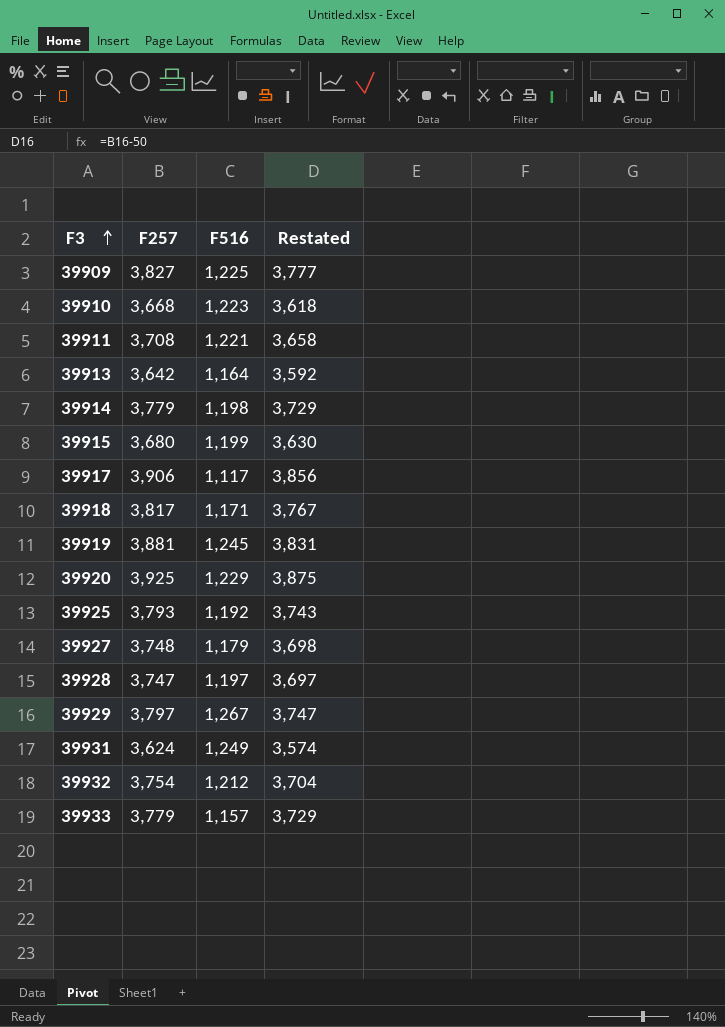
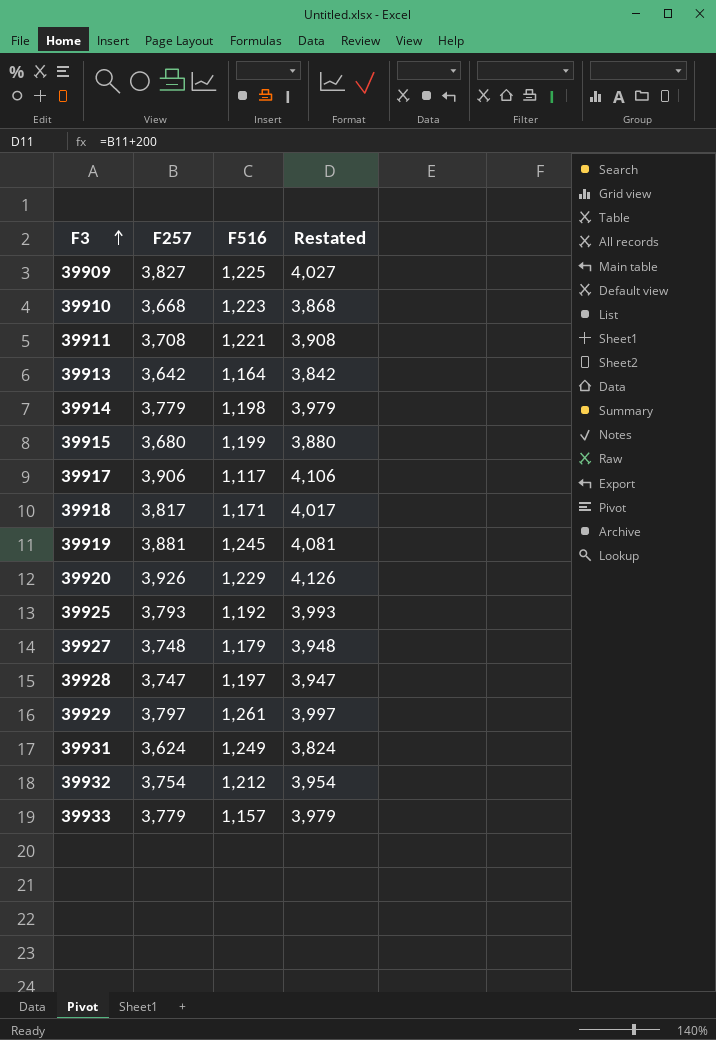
column Restated | formula: [F257] - 50 -> [F257] + 200
39920 | F257: 3,925 -> 3,926
39929 | F516: 1,267 -> 1,261

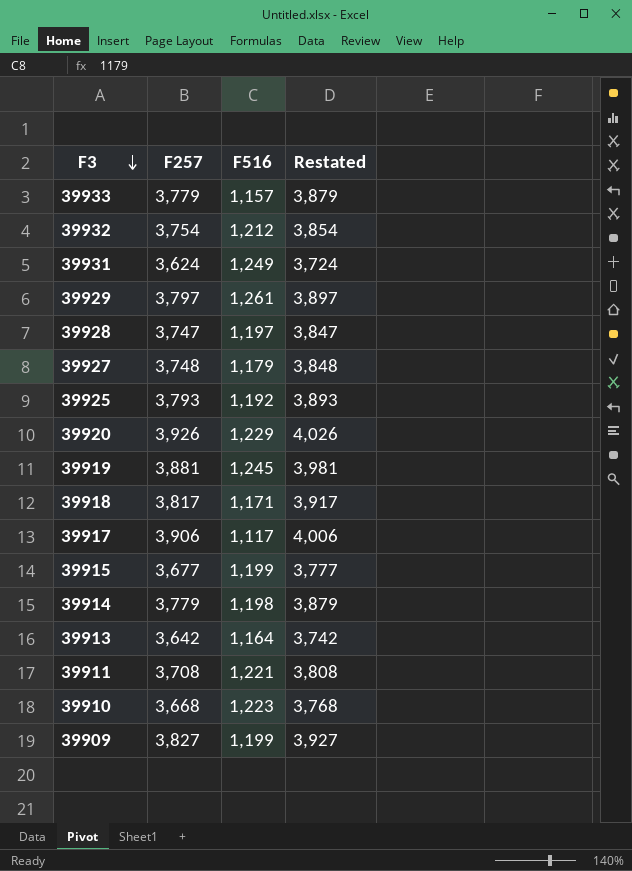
row order: F3 ascending -> F3 descending
column Restated | formula: [F257] + 200 -> [F257] + 100
39915 | F257: 3,680 -> 3,677
39909 | F516: 1,225 -> 1,199

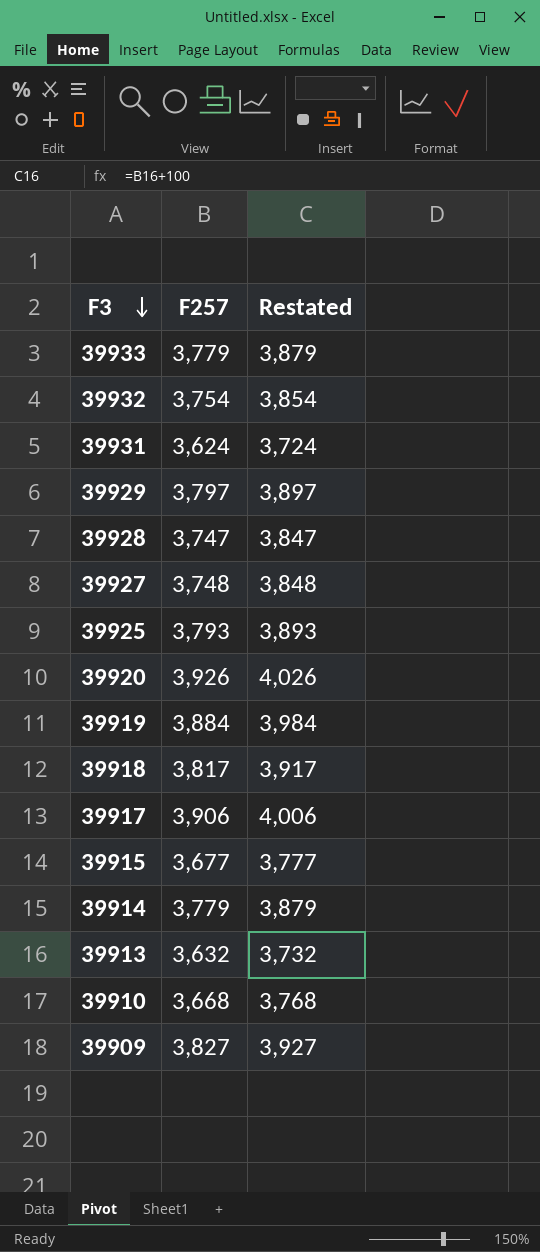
column F516 | position: 3 -> none
row 39911: 3,708 | 1,221 | 3,808 -> none
39919 | F257: 3,881 -> 3,884
39919 | Restated: 3,981 -> 3,984
39913 | F257: 3,642 -> 3,632
39913 | Restated: 3,742 -> 3,732

